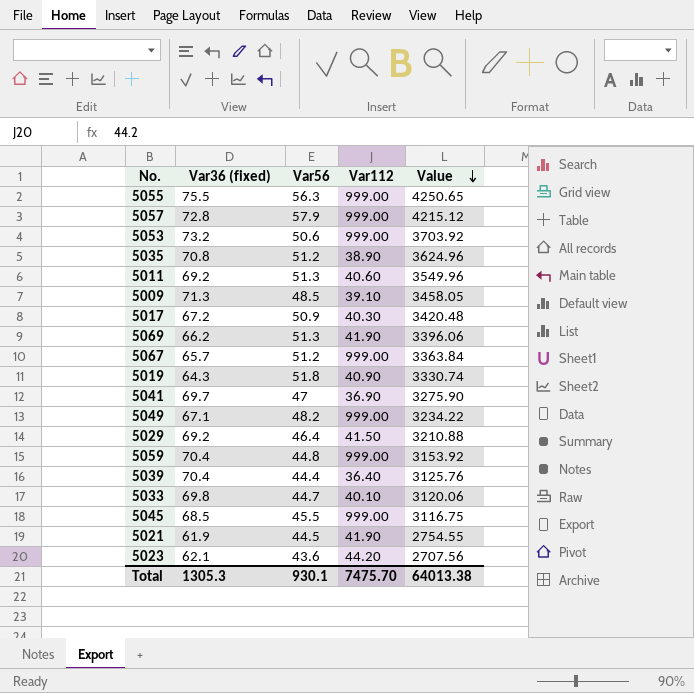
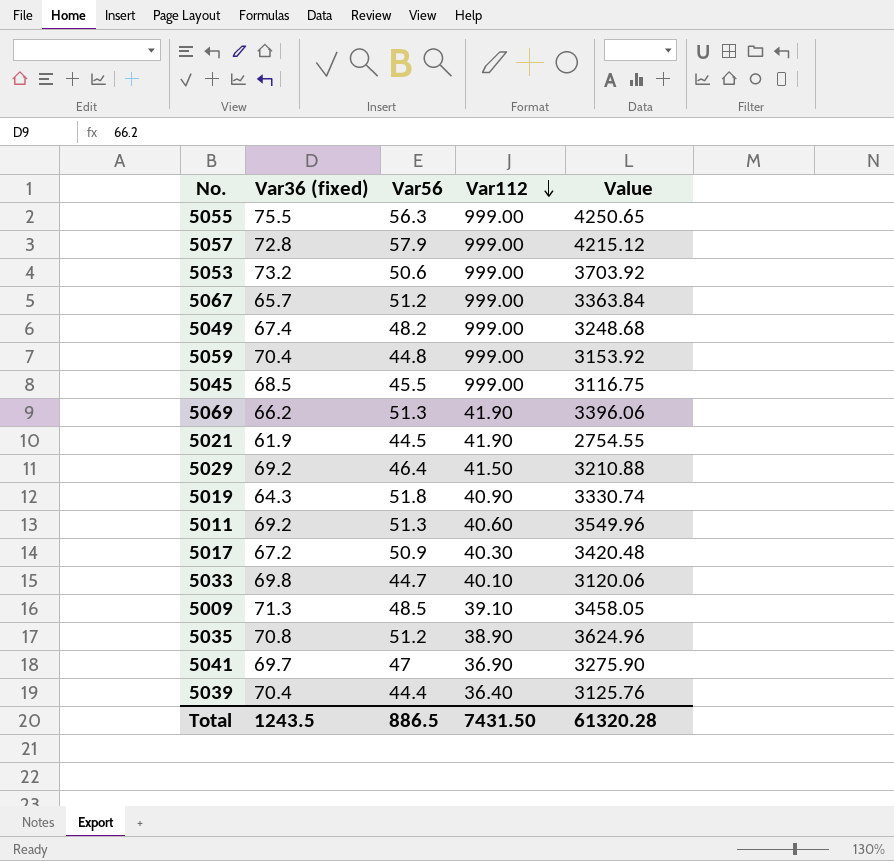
row order: Value descending -> Var112 descending
row 5023: 62.1 | 43.6 | 44.20 | 2707.56 -> none
5049 | Var36 (fixed): 67.1 -> 67.4
5049 | Value: 3234.22 -> 3248.68
Total | Var36 (fixed): 1305.3 -> 1243.5
Total | Var56: 930.1 -> 886.5
Total | Var112: 7475.70 -> 7431.50
Total | Value: 64013.38 -> 61320.28

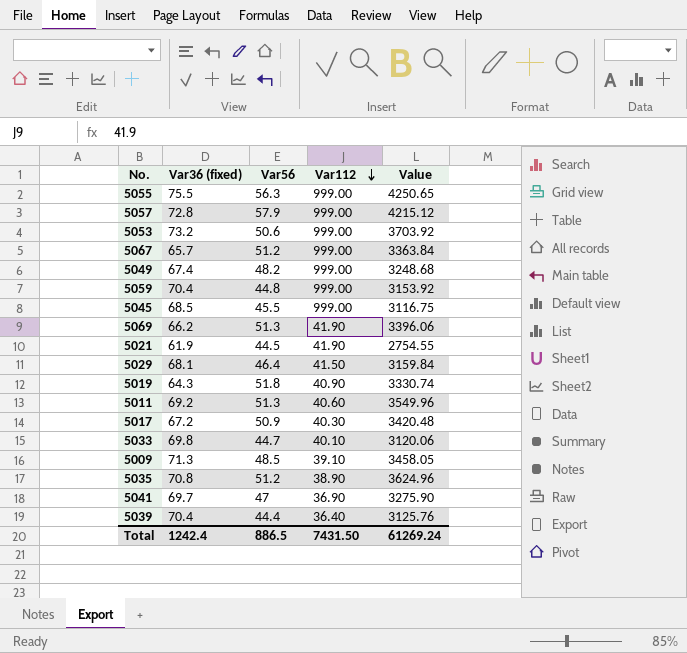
5029 | Var36 (fixed): 69.2 -> 68.1
5029 | Value: 3210.88 -> 3159.84
Total | Var36 (fixed): 1243.5 -> 1242.4
Total | Value: 61320.28 -> 61269.24

